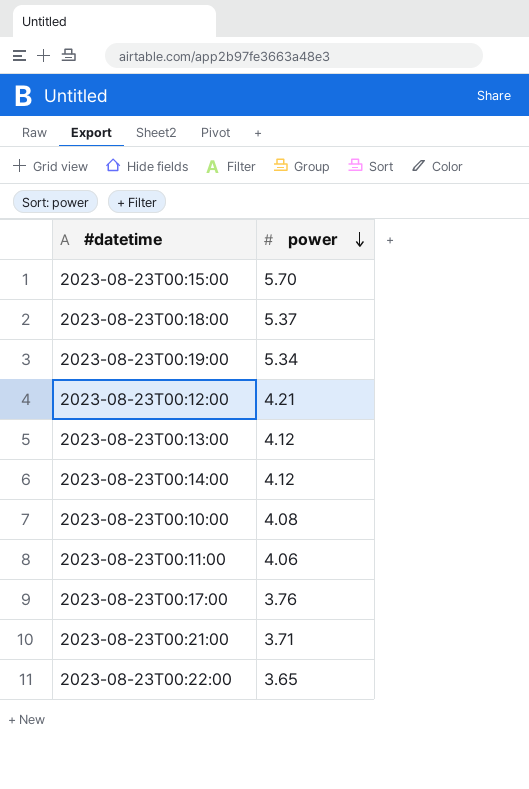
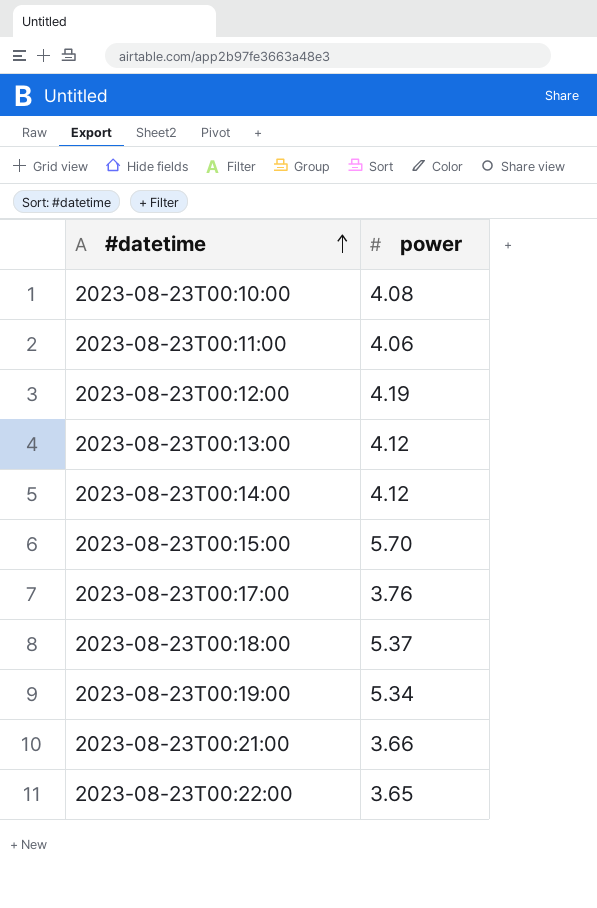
row order: power descending -> #datetime ascending
2023-08-23T00:12:00 | power: 4.21 -> 4.19
2023-08-23T00:21:00 | power: 3.71 -> 3.66

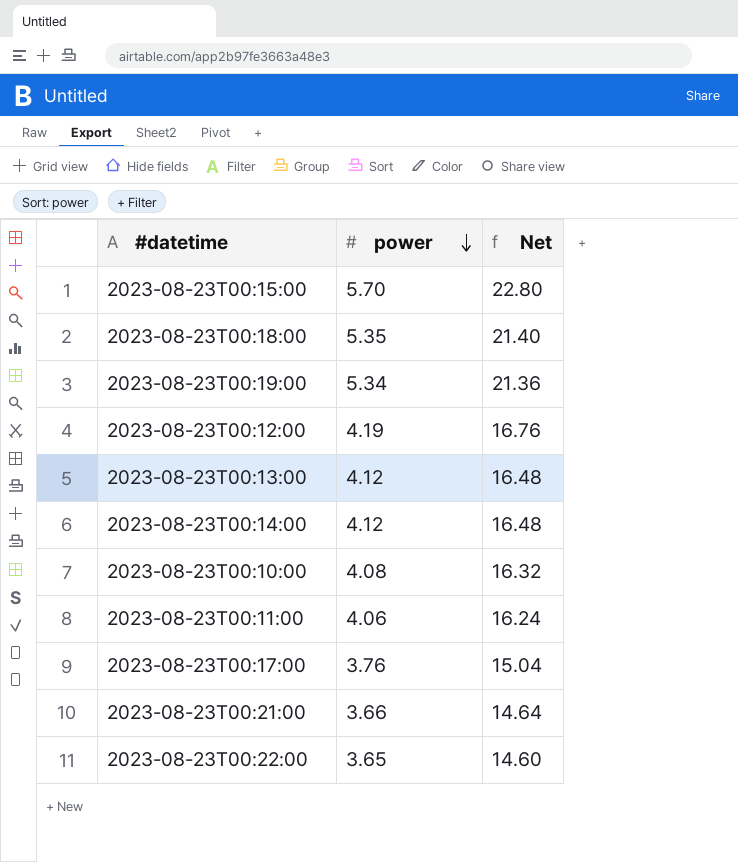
row order: #datetime ascending -> power descending
column Net | formula: none -> [power] * 4
2023-08-23T00:18:00 | power: 5.37 -> 5.35

